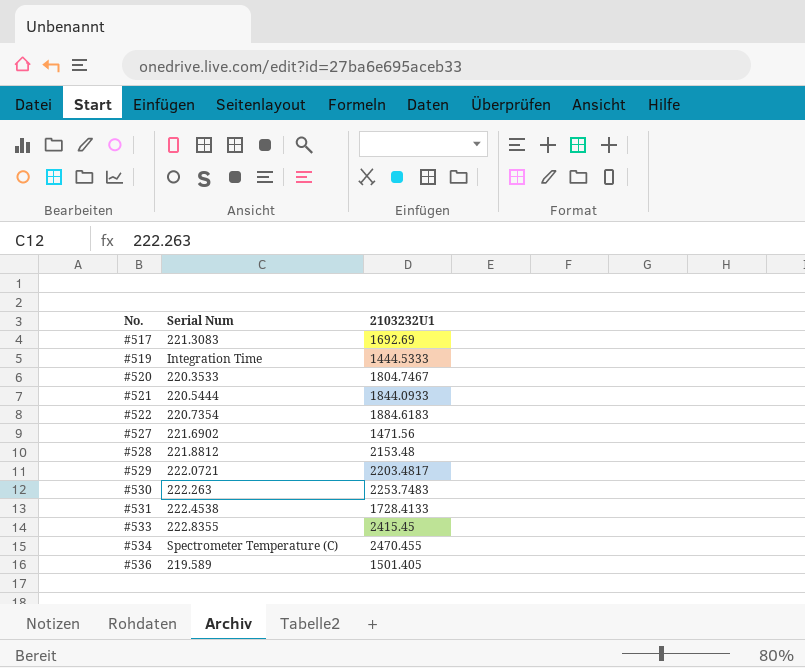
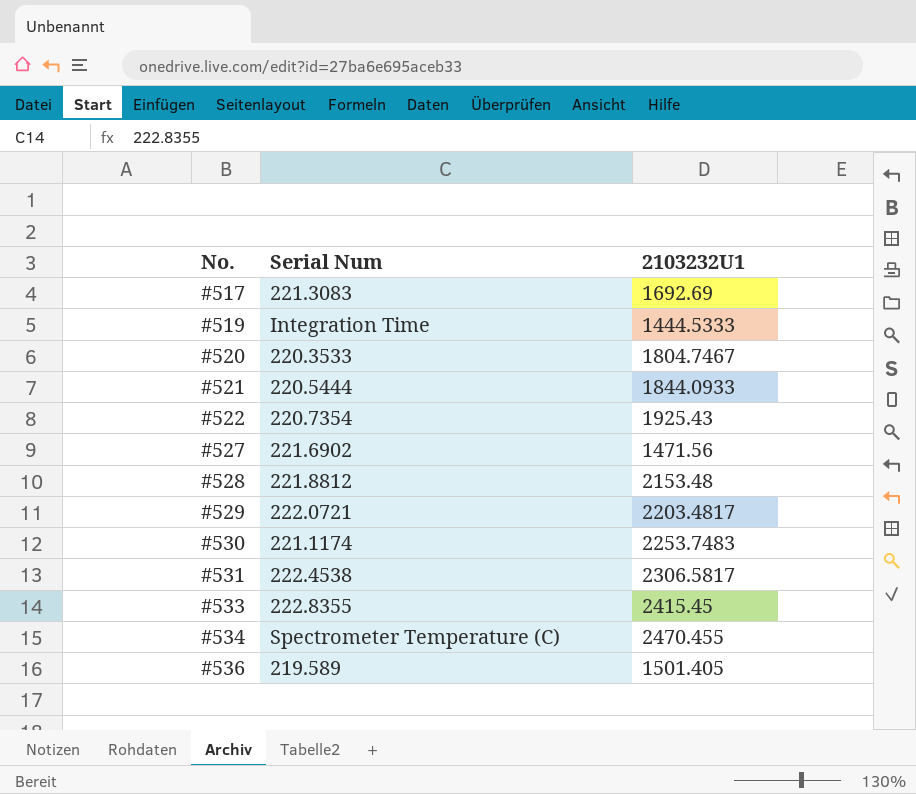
#522 | 2103232U1: 1884.6183 -> 1925.43
#530 | Serial Num: 222.263 -> 221.1174
#531 | 2103232U1: 1728.4133 -> 2306.5817

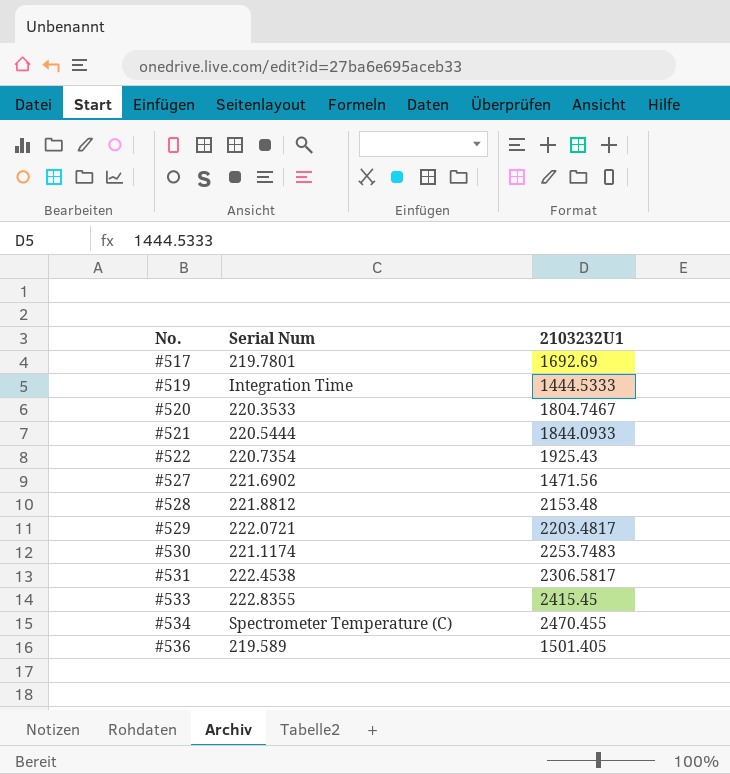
#517 | Serial Num: 221.3083 -> 219.7801

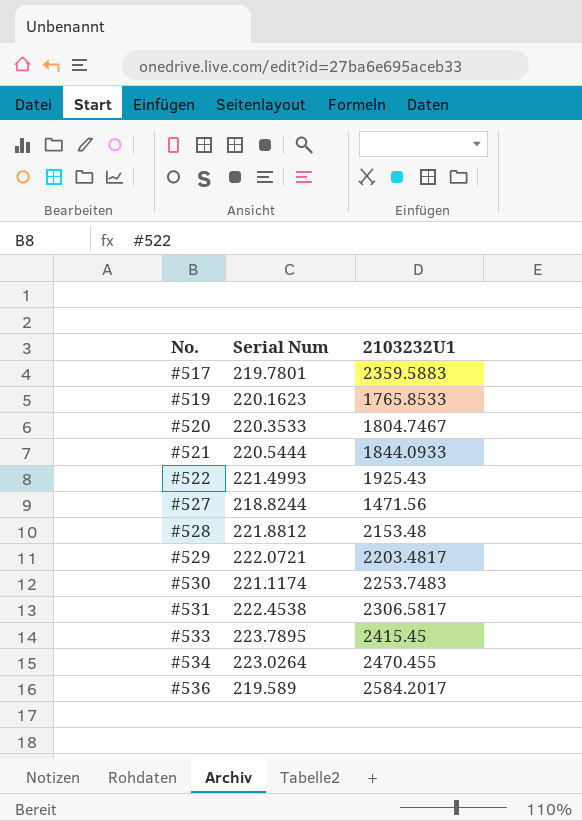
#517 | 2103232U1: 1692.69 -> 2359.5883
#519 | Serial Num: Integration Time -> 220.1623
#519 | 2103232U1: 1444.5333 -> 1765.8533
#522 | Serial Num: 220.7354 -> 221.4993
#527 | Serial Num: 221.6902 -> 218.8244
#533 | Serial Num: 222.8355 -> 223.7895
#534 | Serial Num: Spectrometer Temperature (C) -> 223.0264
#536 | 2103232U1: 1501.405 -> 2584.2017

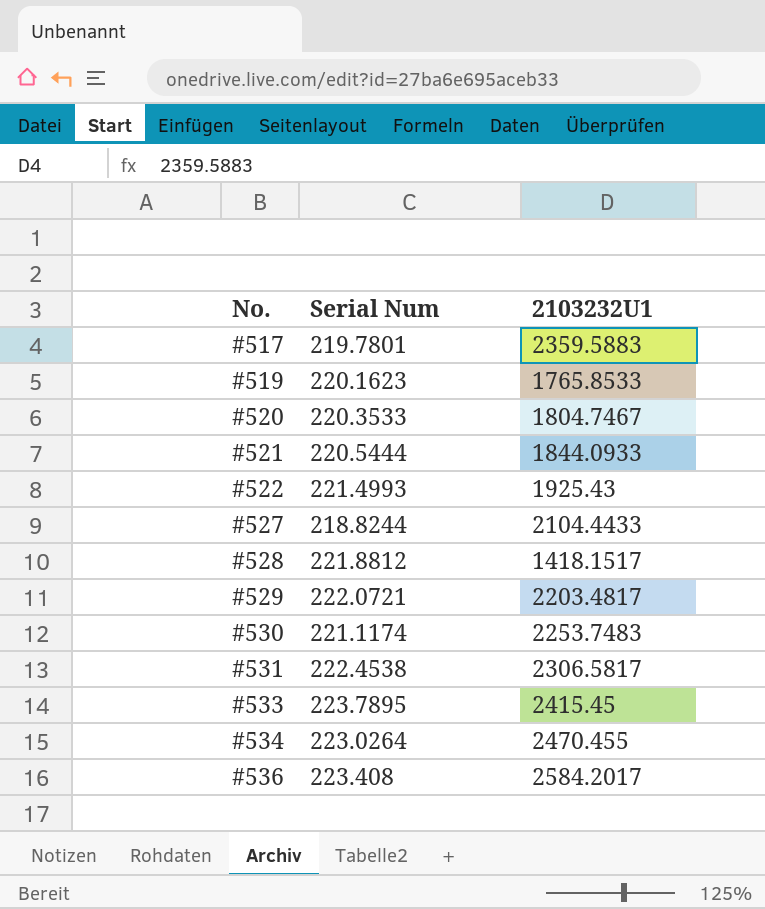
#527 | 2103232U1: 1471.56 -> 2104.4433
#528 | 2103232U1: 2153.48 -> 1418.1517
#536 | Serial Num: 219.589 -> 223.408

